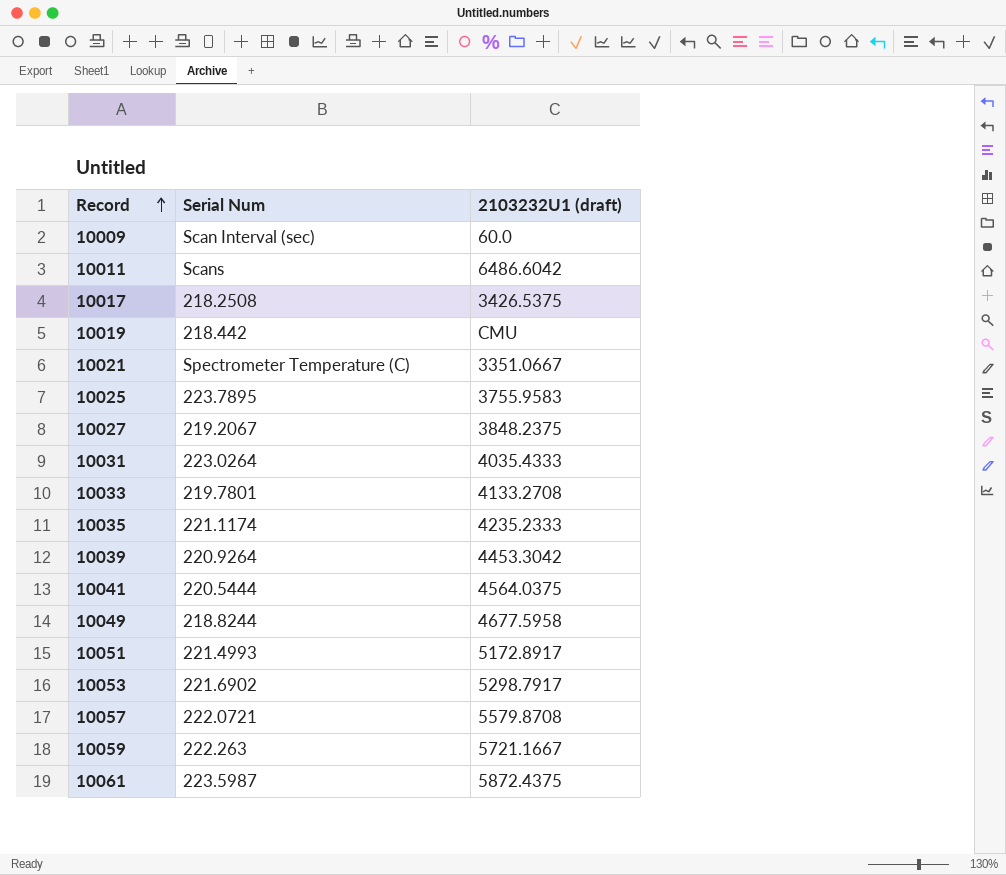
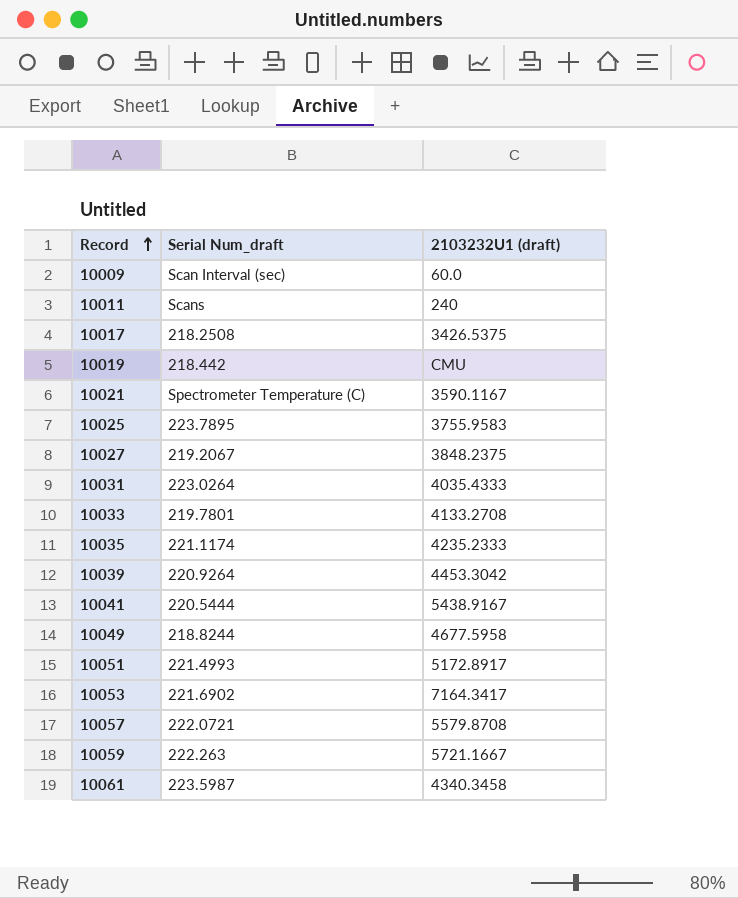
column name: Serial Num -> Serial Num_draft
10011 | 2103232U1 (draft): 6486.6042 -> 240
10021 | 2103232U1 (draft): 3351.0667 -> 3590.1167
10041 | 2103232U1 (draft): 4564.0375 -> 5438.9167
10053 | 2103232U1 (draft): 5298.7917 -> 7164.3417
10061 | 2103232U1 (draft): 5872.4375 -> 4340.3458

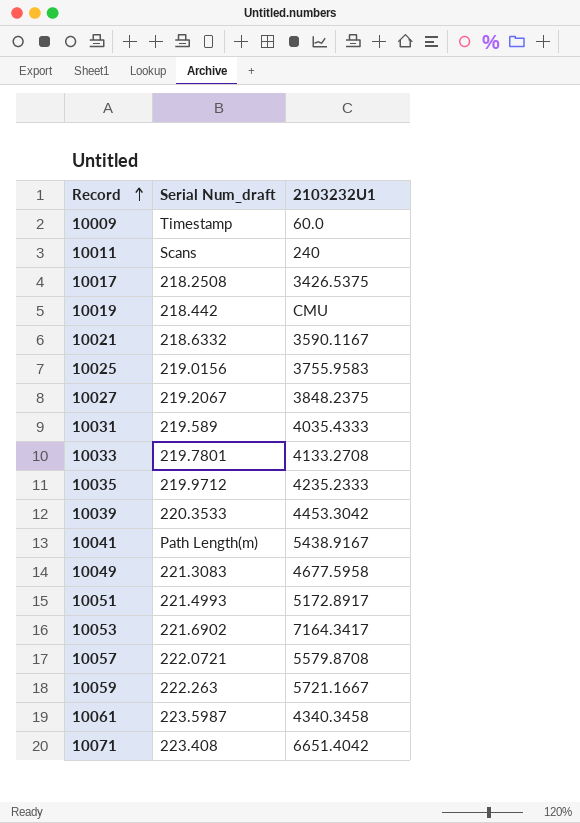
column name: 2103232U1 (draft) -> 2103232U1
10009 | Serial Num_draft: Scan Interval (sec) -> Timestamp
10021 | Serial Num_draft: Spectrometer Temperature (C) -> 218.6332
10025 | Serial Num_draft: 223.7895 -> 219.0156
10031 | Serial Num_draft: 223.0264 -> 219.589
10035 | Serial Num_draft: 221.1174 -> 219.9712
10039 | Serial Num_draft: 220.9264 -> 220.3533
10041 | Serial Num_draft: 220.5444 -> Path Length(m)
10049 | Serial Num_draft: 218.8244 -> 221.3083
row 10071: none -> 223.408 | 6651.4042

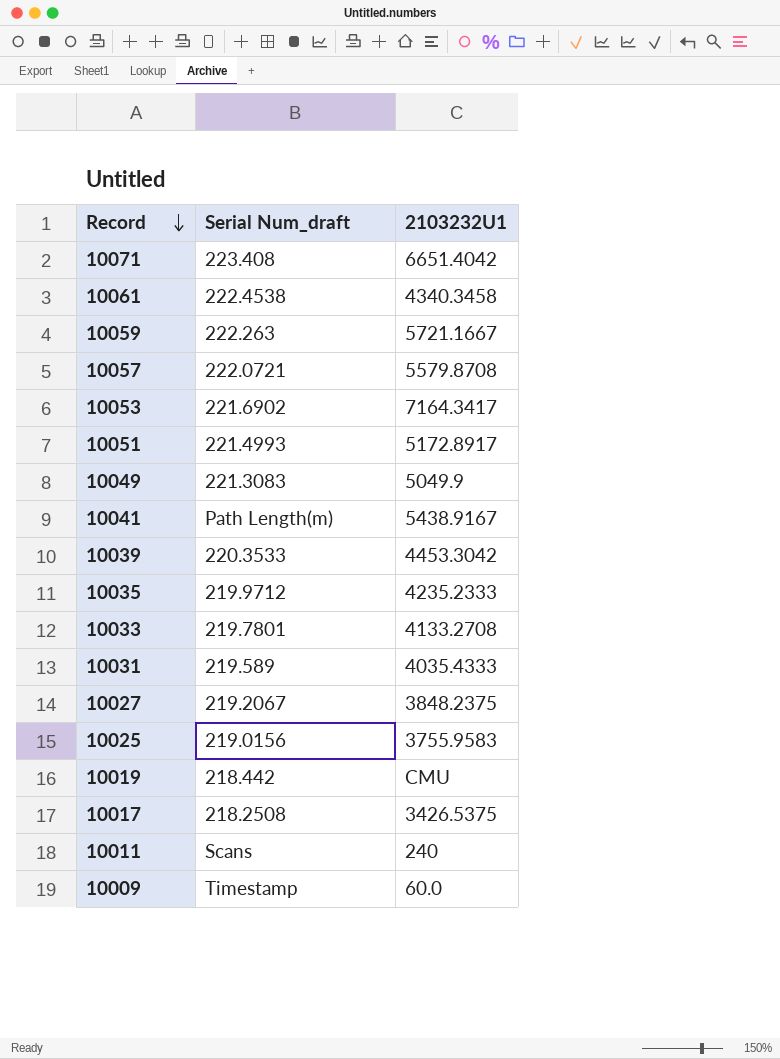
row order: Record ascending -> Record descending
row 10021: 218.6332 | 3590.1167 -> none
10061 | Serial Num_draft: 223.5987 -> 222.4538
10049 | 2103232U1: 4677.5958 -> 5049.9

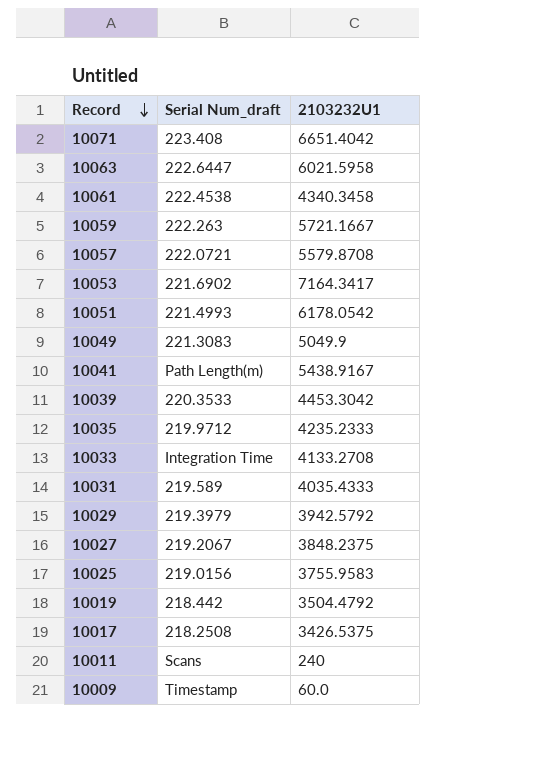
row 10063: none -> 222.6447 | 6021.5958
10051 | 2103232U1: 5172.8917 -> 6178.0542
10033 | Serial Num_draft: 219.7801 -> Integration Time
row 10029: none -> 219.3979 | 3942.5792
10019 | 2103232U1: CMU -> 3504.4792

